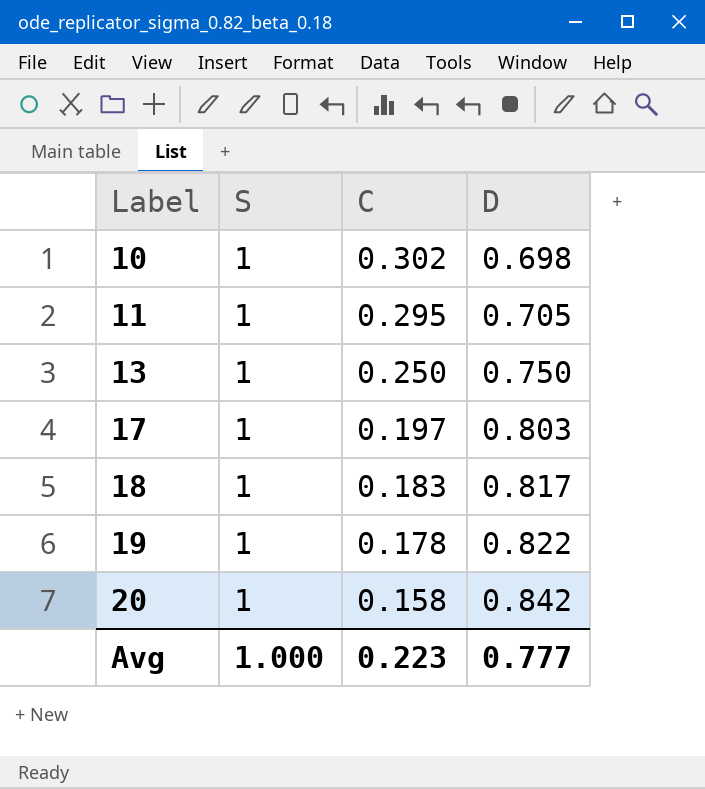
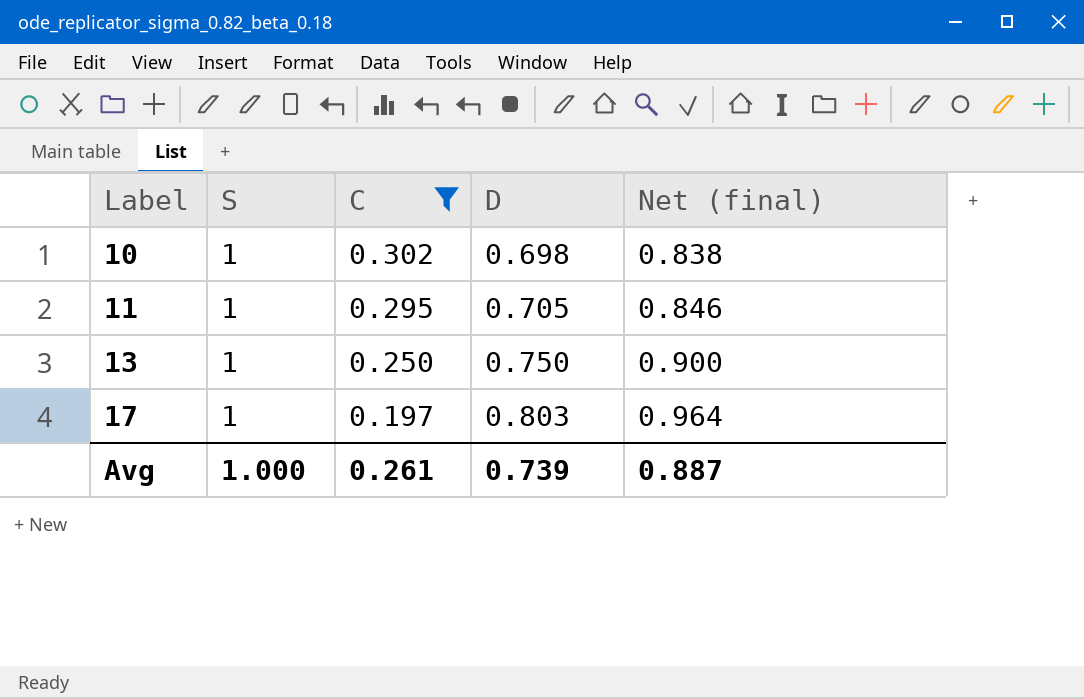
filter: none -> C >= 0.197
column Net (final) | formula: none -> [D] * 1.2
Avg | C: 0.223 -> 0.261
Avg | D: 0.777 -> 0.739

